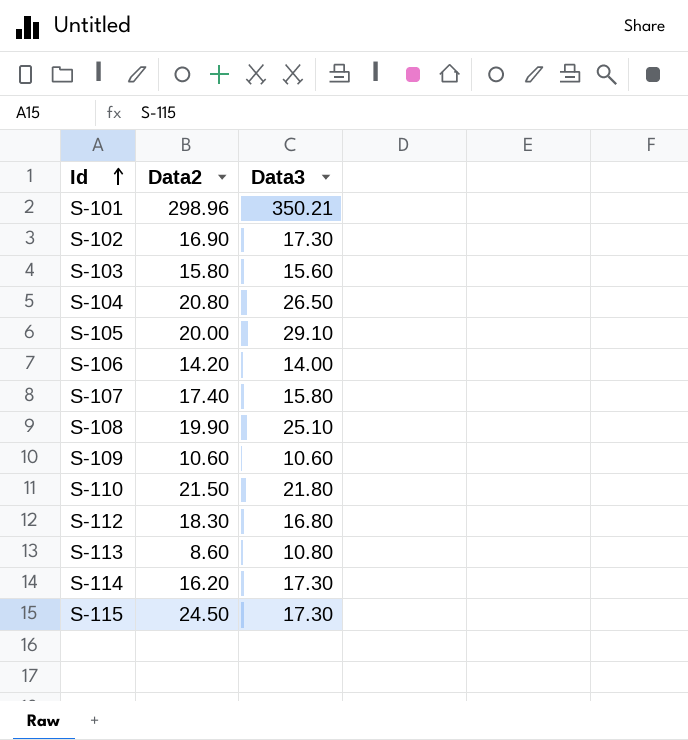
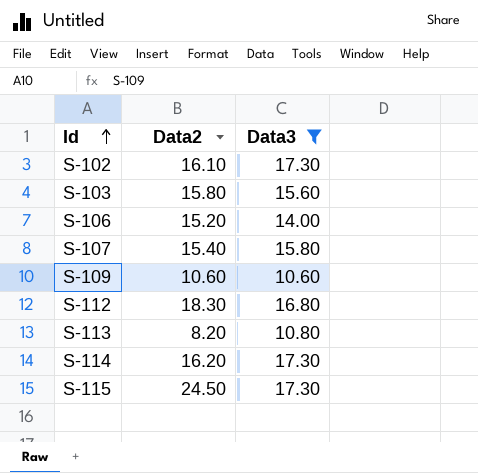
filter: none -> Data3 <= 17.30
S-102 | Data2: 16.90 -> 16.10
S-106 | Data2: 14.20 -> 15.20
S-107 | Data2: 17.40 -> 15.40
S-113 | Data2: 8.60 -> 8.20

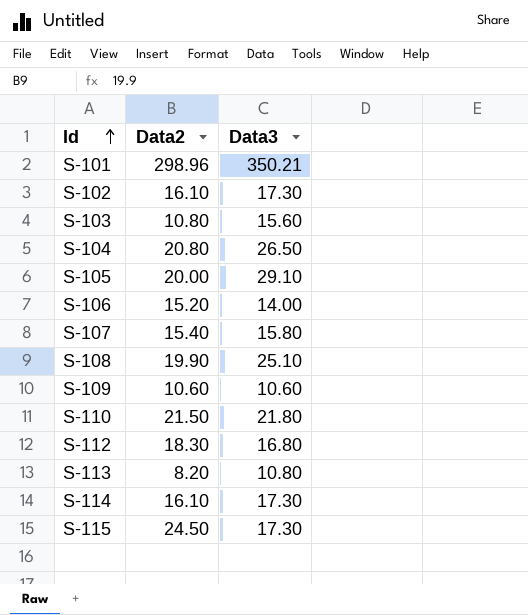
filter: Data3 <= 17.30 -> none
S-103 | Data2: 15.80 -> 10.80
S-114 | Data2: 16.20 -> 16.10

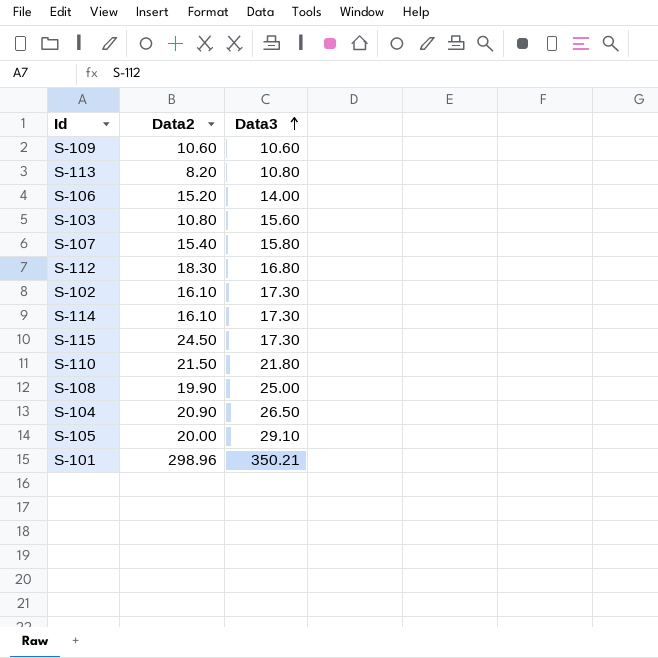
row order: Id ascending -> Data3 ascending
S-108 | Data3: 25.10 -> 25.00
S-104 | Data2: 20.80 -> 20.90

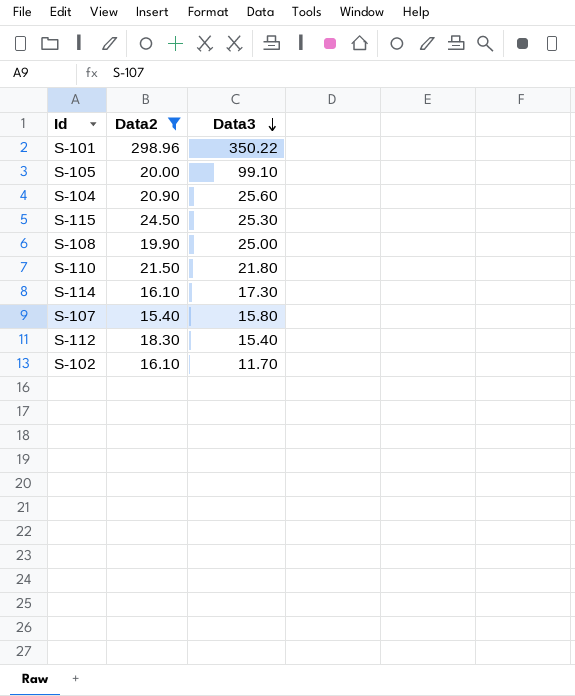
filter: none -> Data2 >= 15.40
row order: Data3 ascending -> Data3 descending
S-101 | Data3: 350.21 -> 350.22
S-105 | Data3: 29.10 -> 99.10
S-104 | Data3: 26.50 -> 25.60
S-115 | Data3: 17.30 -> 25.30
S-112 | Data3: 16.80 -> 15.40
S-102 | Data3: 17.30 -> 11.70

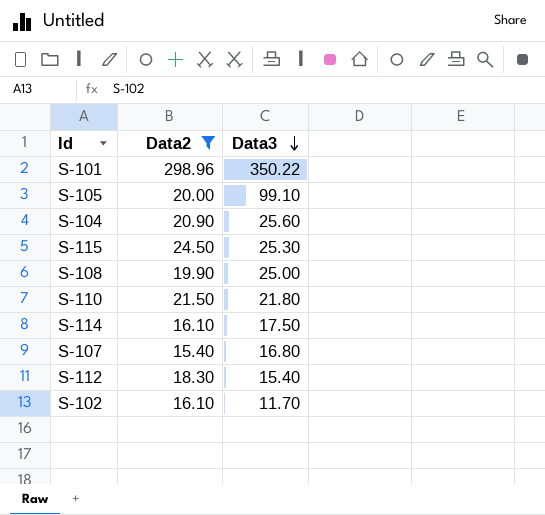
S-114 | Data3: 17.30 -> 17.50
S-107 | Data3: 15.80 -> 16.80

